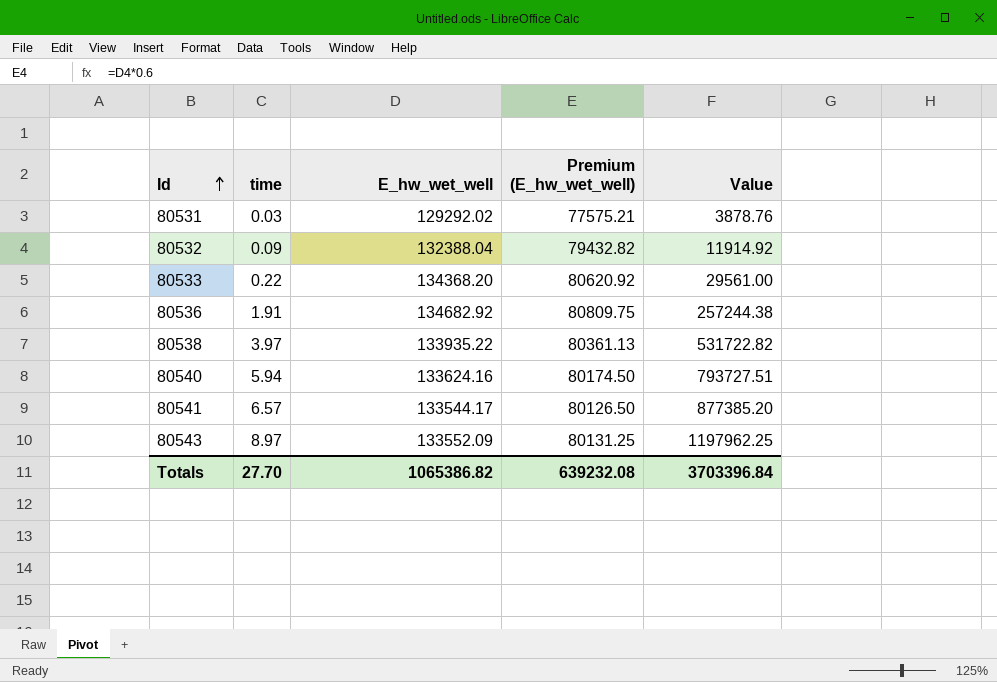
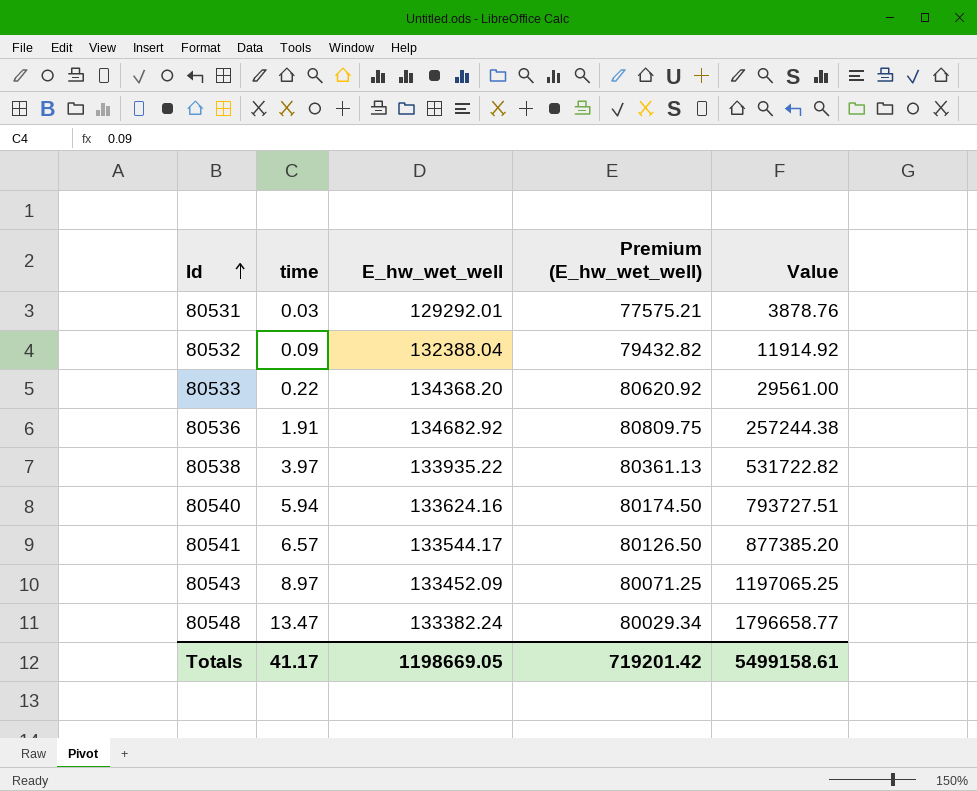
80531 | E_hw_wet_well: 129292.02 -> 129292.01
80543 | E_hw_wet_well: 133552.09 -> 133452.09
80543 | Premium (E_hw_wet_well): 80131.25 -> 80071.25
80543 | Value: 1197962.25 -> 1197065.25
row 80548: none -> 13.47 | 133382.24 | 80029.34 | 1796658.77
Totals | time: 27.70 -> 41.17
Totals | E_hw_wet_well: 1065386.82 -> 1198669.05
Totals | Premium (E_hw_wet_well): 639232.08 -> 719201.42
Totals | Value: 3703396.84 -> 5499158.61

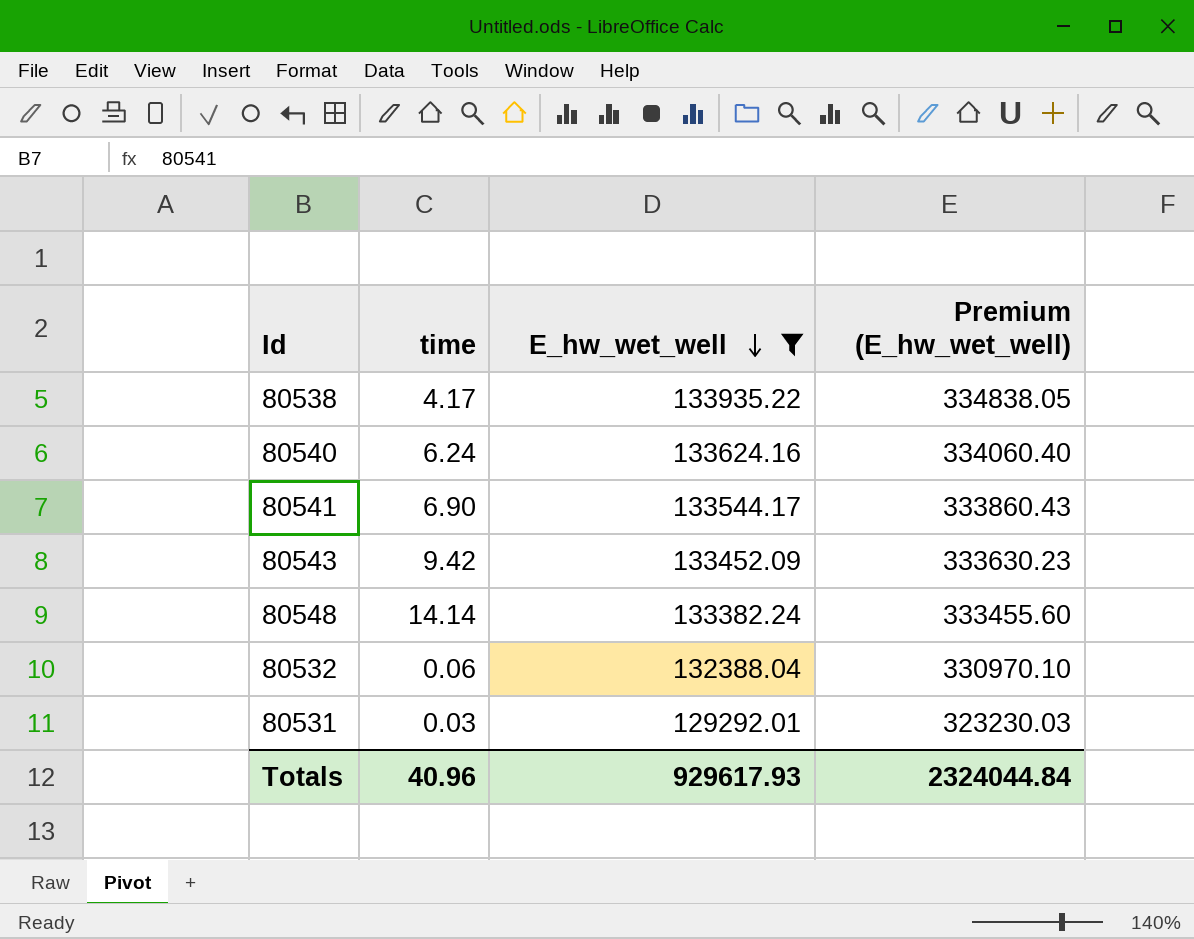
filter: none -> E_hw_wet_well <= 133935.22
row order: Id ascending -> E_hw_wet_well descending
column Value | formula: [time] * [E_hw_wet_well] -> none
column Premium (E_hw_wet_well) | formula: [E_hw_wet_well] * 0.6 -> [E_hw_wet_well] * 2.5
80538 | time: 3.97 -> 4.17
80540 | time: 5.94 -> 6.24
80541 | time: 6.57 -> 6.90
80543 | time: 8.97 -> 9.42
80548 | time: 13.47 -> 14.14
80532 | time: 0.09 -> 0.06
Totals | time: 41.17 -> 40.96
Totals | E_hw_wet_well: 1198669.05 -> 929617.93
Totals | Premium (E_hw_wet_well): 719201.42 -> 2324044.84

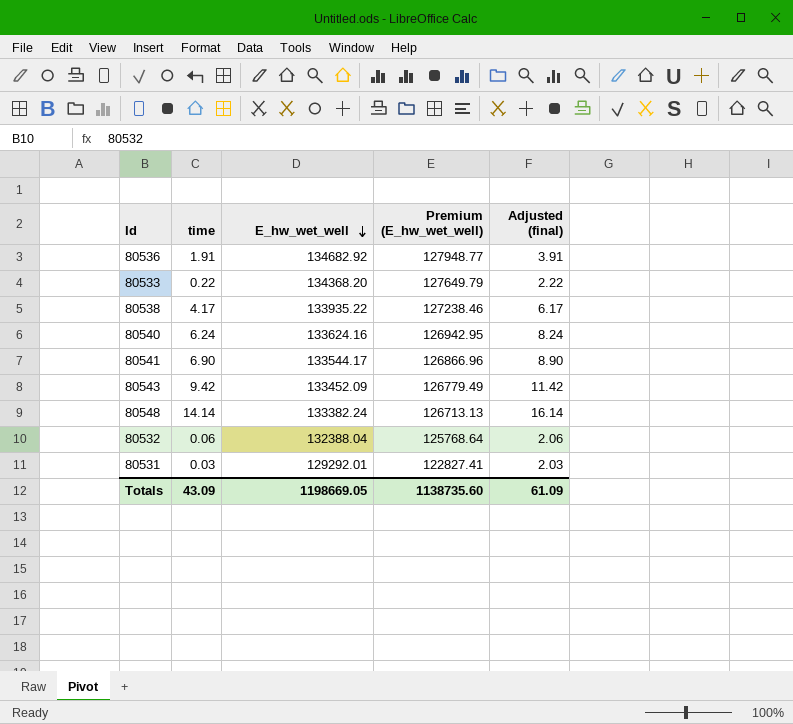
filter: E_hw_wet_well <= 133935.22 -> none
column Premium (E_hw_wet_well) | formula: [E_hw_wet_well] * 2.5 -> [E_hw_wet_well] * 0.95
column Adjusted (final) | formula: none -> [time] + 2
Totals | time: 40.96 -> 43.09
Totals | E_hw_wet_well: 929617.93 -> 1198669.05
Totals | Premium (E_hw_wet_well): 2324044.84 -> 1138735.60

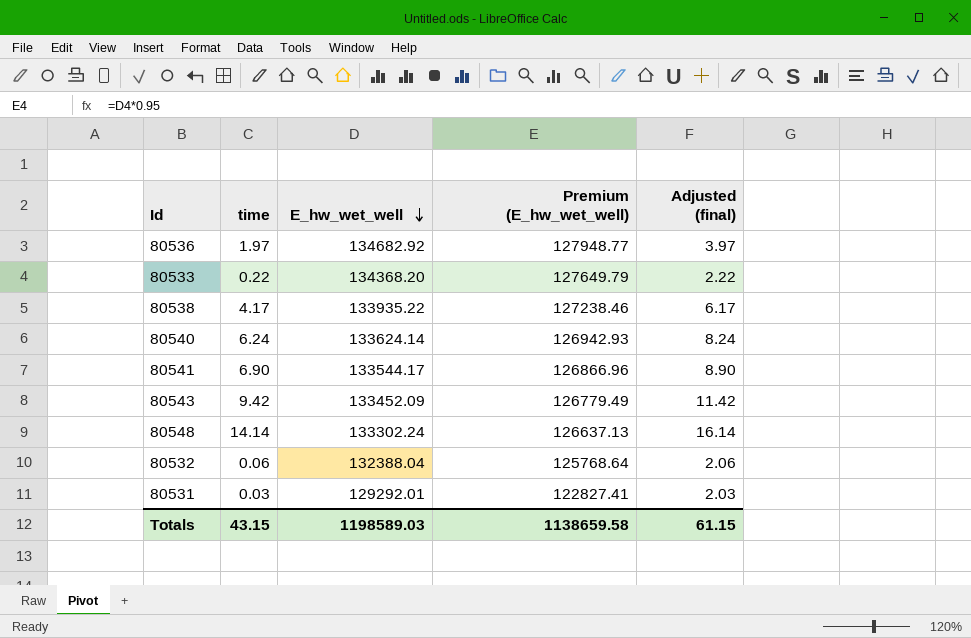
80536 | time: 1.91 -> 1.97
80536 | Adjusted (final): 3.91 -> 3.97
80540 | E_hw_wet_well: 133624.16 -> 133624.14
80540 | Premium (E_hw_wet_well): 126942.95 -> 126942.93
80548 | E_hw_wet_well: 133382.24 -> 133302.24
80548 | Premium (E_hw_wet_well): 126713.13 -> 126637.13
Totals | time: 43.09 -> 43.15
Totals | E_hw_wet_well: 1198669.05 -> 1198589.03
Totals | Premium (E_hw_wet_well): 1138735.60 -> 1138659.58
Totals | Adjusted (final): 61.09 -> 61.15

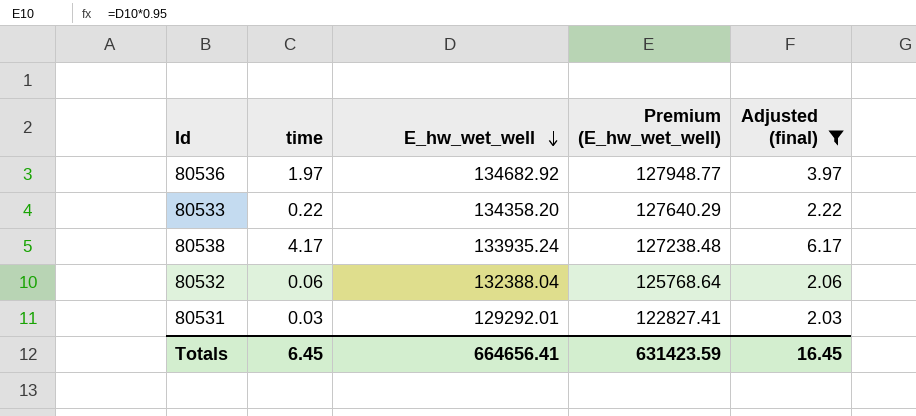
filter: none -> Adjusted (final) <= 6.17
80533 | E_hw_wet_well: 134368.20 -> 134358.20
80533 | Premium (E_hw_wet_well): 127649.79 -> 127640.29
80538 | E_hw_wet_well: 133935.22 -> 133935.24
80538 | Premium (E_hw_wet_well): 127238.46 -> 127238.48
Totals | time: 43.15 -> 6.45
Totals | E_hw_wet_well: 1198589.03 -> 664656.41
Totals | Premium (E_hw_wet_well): 1138659.58 -> 631423.59
Totals | Adjusted (final): 61.15 -> 16.45

